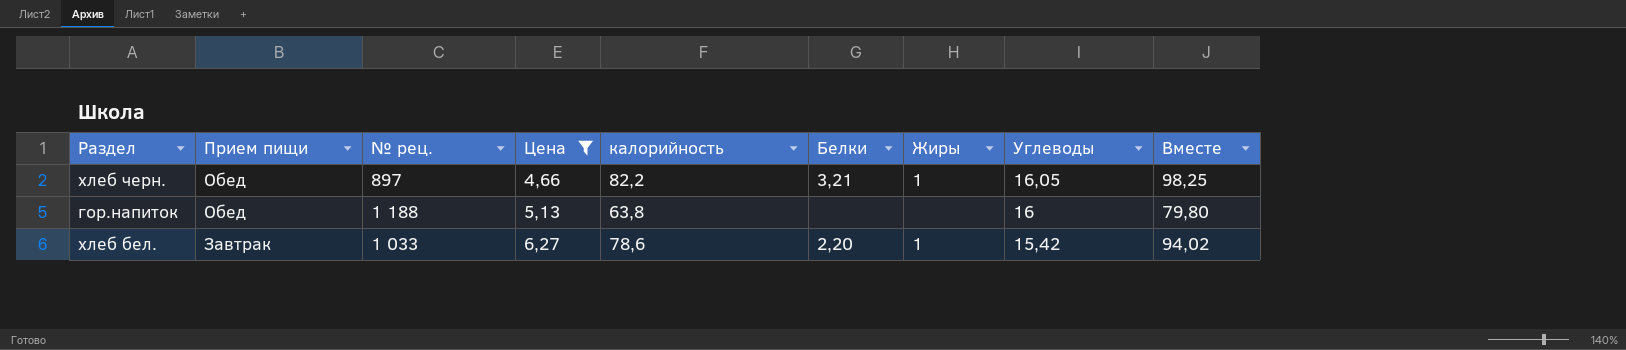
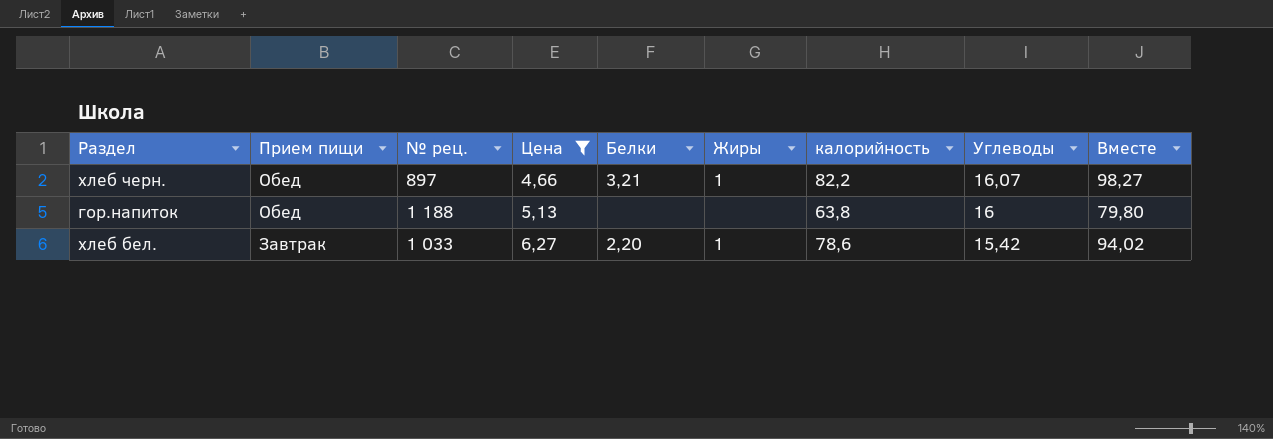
column калорийность | position: 5 -> 7
хлеб черн. | Углеводы: 16,05 -> 16,07
хлеб черн. | Вместе: 98,25 -> 98,27

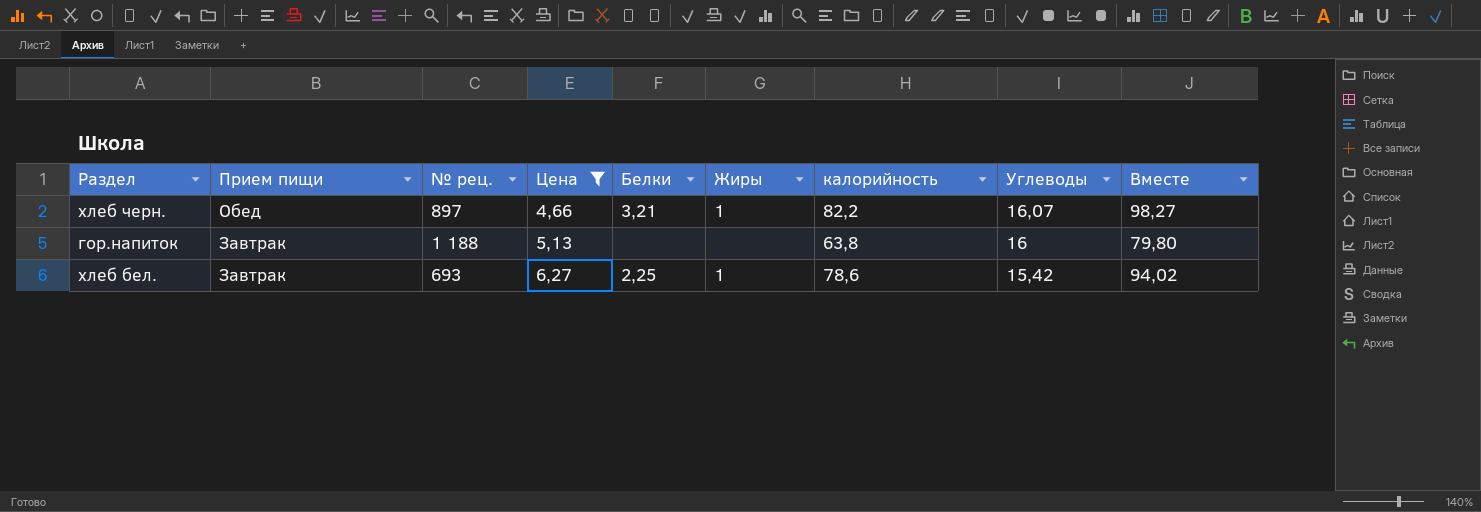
гор.напиток | Прием пищи: Обед -> Завтрак
хлеб бел. | № рец.: 1 033 -> 693
хлеб бел. | Белки: 2,20 -> 2,25

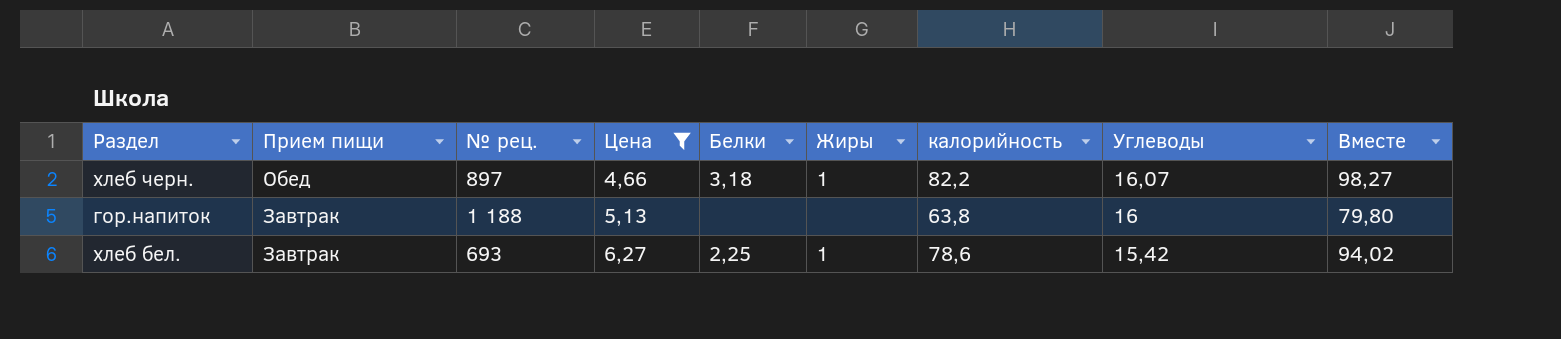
хлеб черн. | Белки: 3,21 -> 3,18

